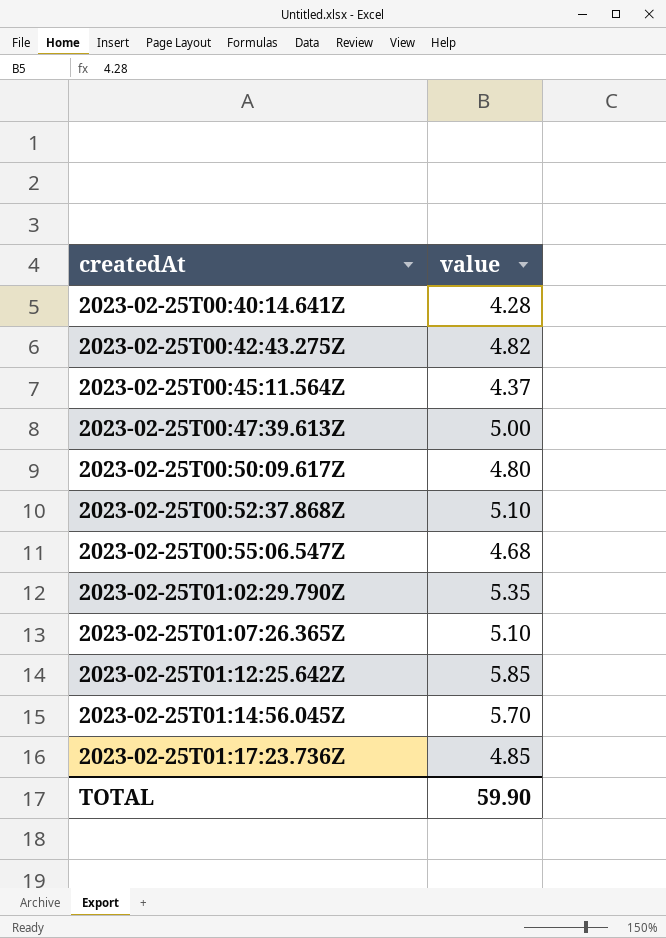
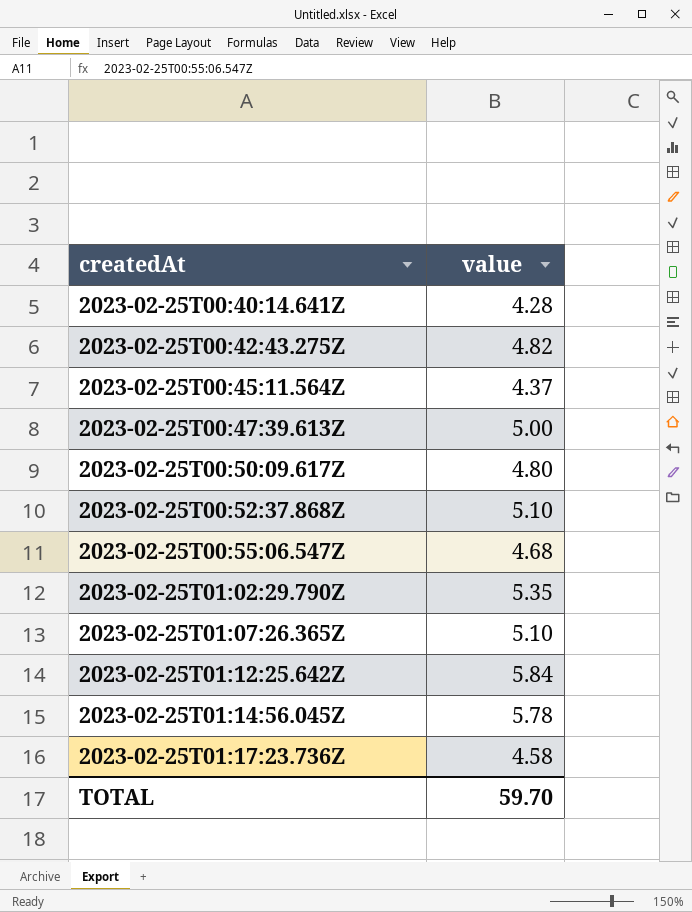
2023-02-25T01:12:25.642Z | value: 5.85 -> 5.84
2023-02-25T01:14:56.045Z | value: 5.70 -> 5.78
2023-02-25T01:17:23.736Z | value: 4.85 -> 4.58
TOTAL | value: 59.90 -> 59.70

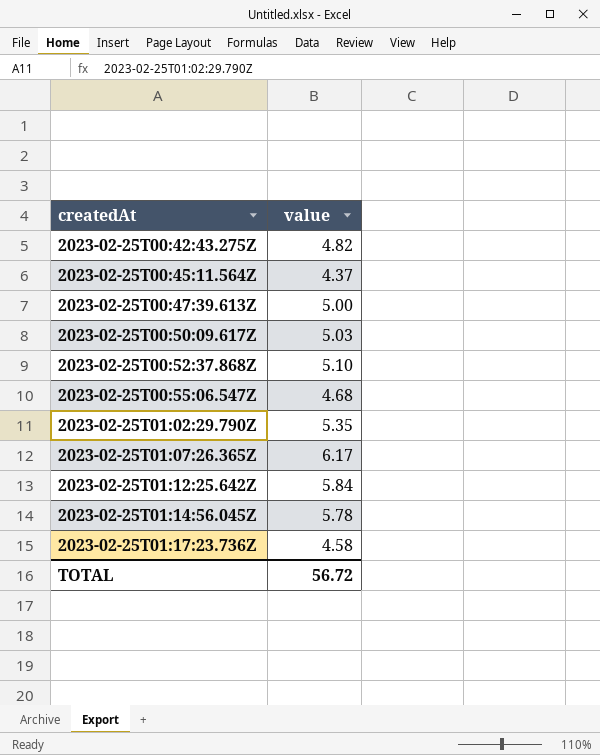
row 2023-02-25T00:40:14.641Z: 4.28 -> none
2023-02-25T00:50:09.617Z | value: 4.80 -> 5.03
2023-02-25T01:07:26.365Z | value: 5.10 -> 6.17
TOTAL | value: 59.70 -> 56.72

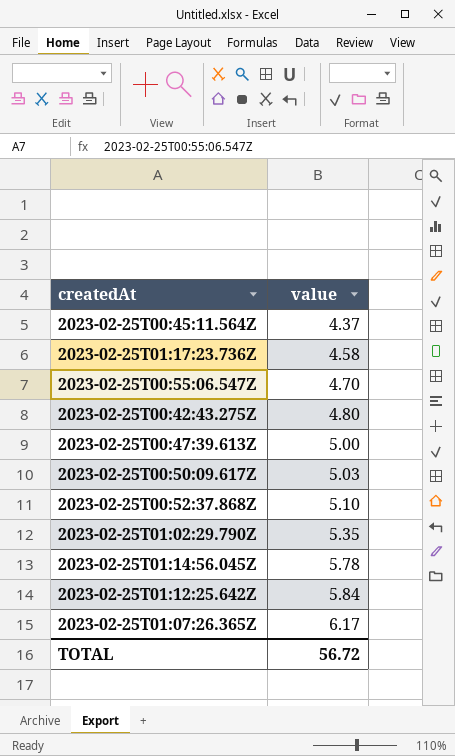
row order: createdAt ascending -> value ascending
2023-02-25T00:55:06.547Z | value: 4.68 -> 4.70
2023-02-25T00:42:43.275Z | value: 4.82 -> 4.80

